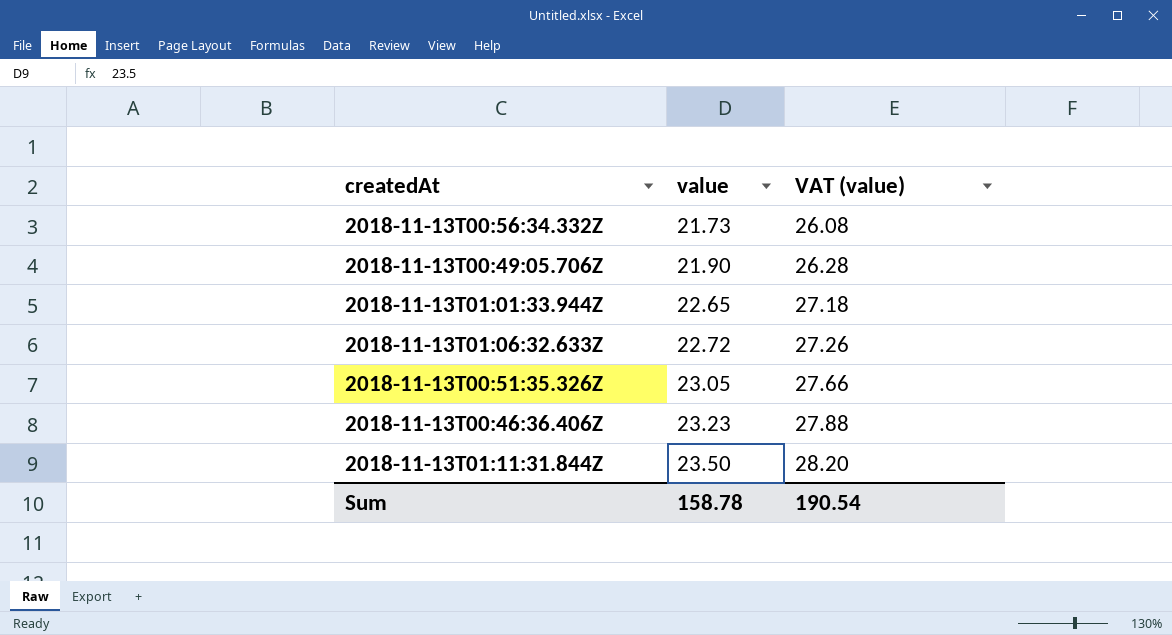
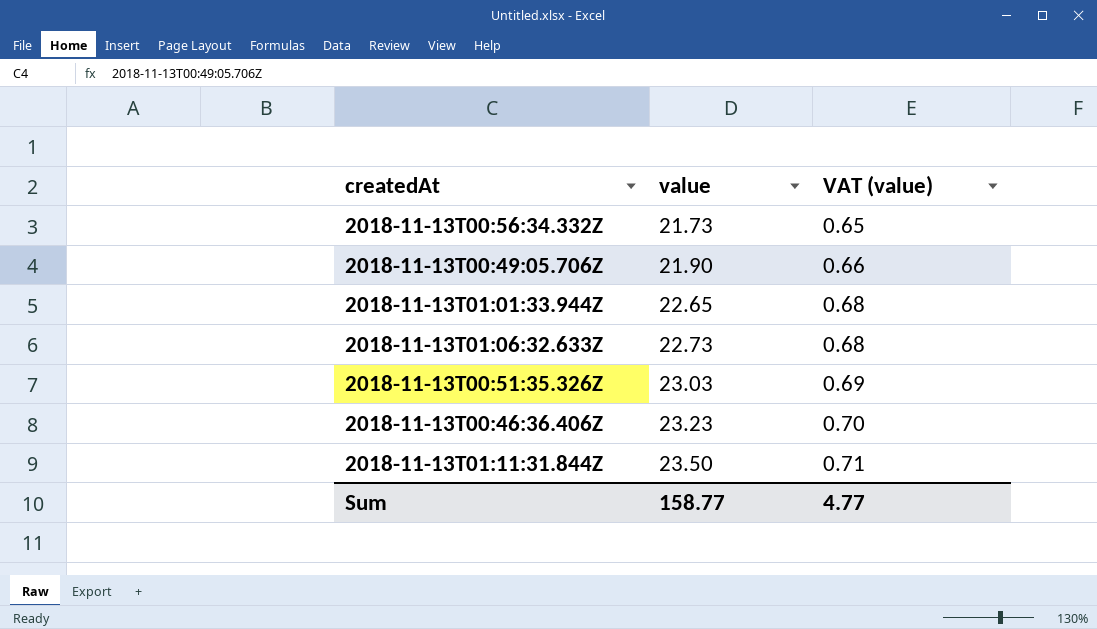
column VAT (value) | formula: [value] * 1.2 -> [value] * 0.03
2018-11-13T01:06:32.633Z | value: 22.72 -> 22.73
2018-11-13T00:51:35.326Z | value: 23.05 -> 23.03
Sum | value: 158.78 -> 158.77
Sum | VAT (value): 190.54 -> 4.77

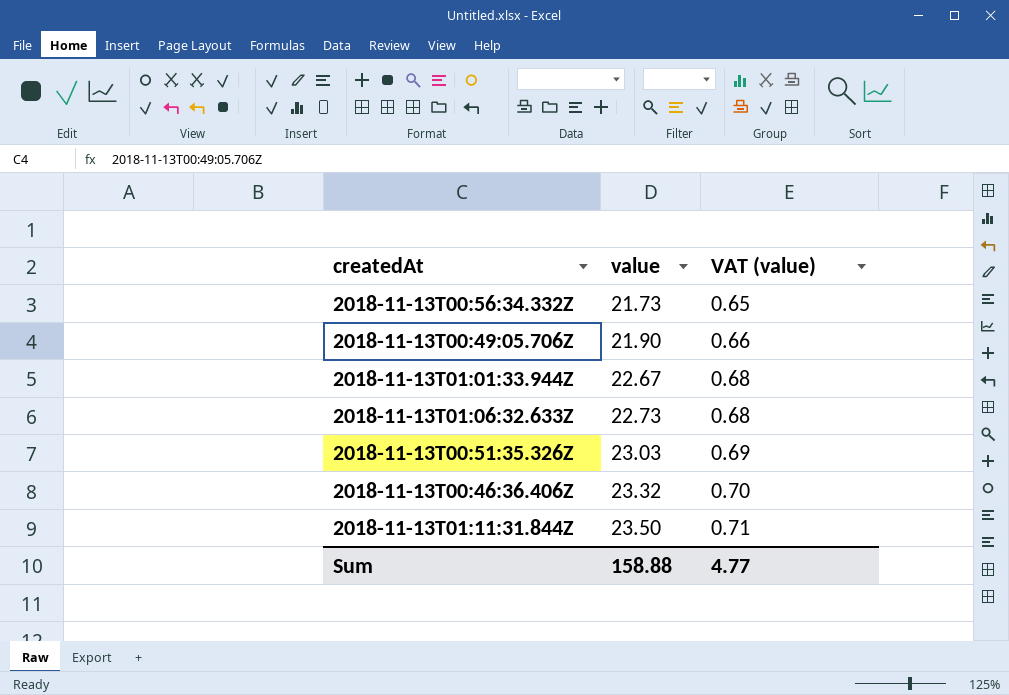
2018-11-13T01:01:33.944Z | value: 22.65 -> 22.67
2018-11-13T00:46:36.406Z | value: 23.23 -> 23.32
Sum | value: 158.77 -> 158.88

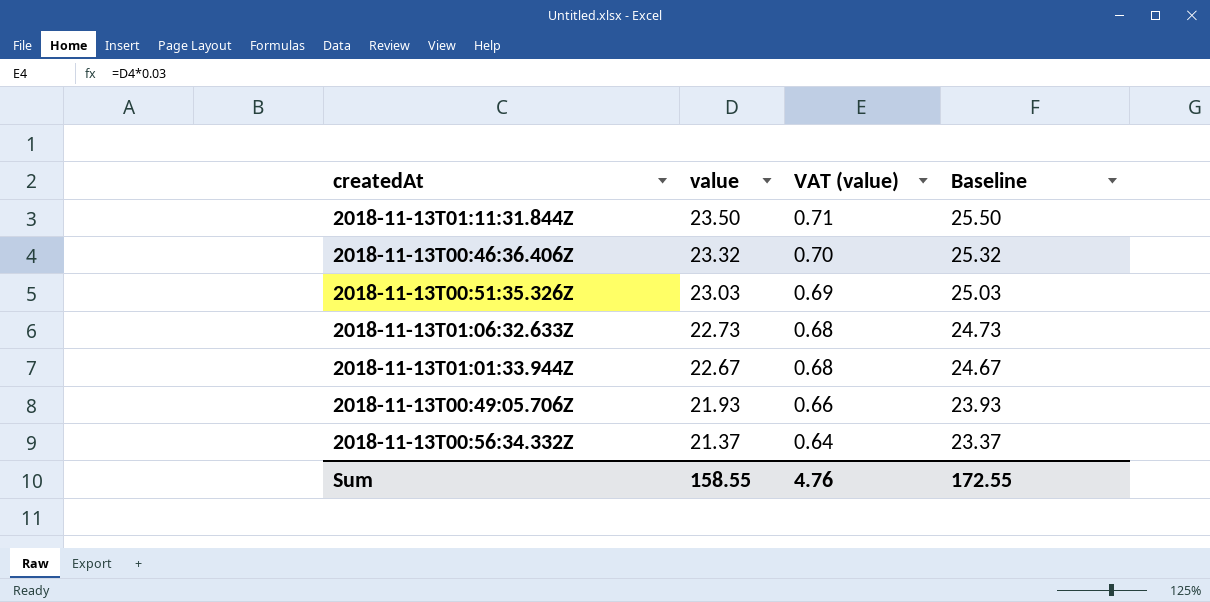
row order: value ascending -> value descending
column Baseline | formula: none -> [value] + 2
2018-11-13T00:49:05.706Z | value: 21.90 -> 21.93
2018-11-13T00:56:34.332Z | value: 21.73 -> 21.37
2018-11-13T00:56:34.332Z | VAT (value): 0.65 -> 0.64
Sum | value: 158.88 -> 158.55
Sum | VAT (value): 4.77 -> 4.76

